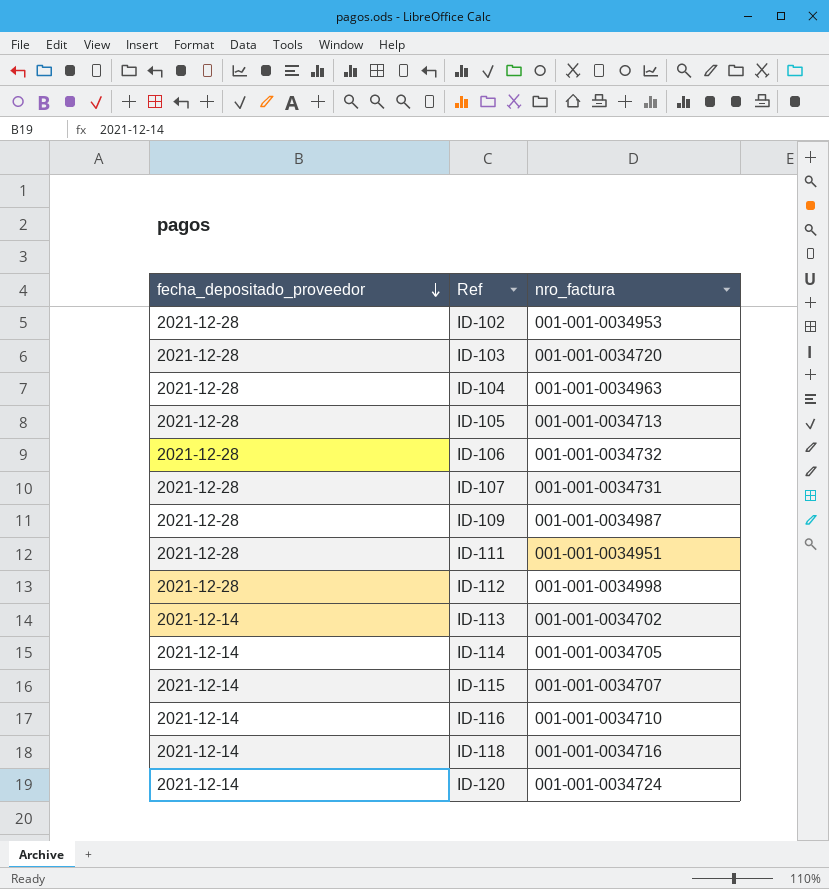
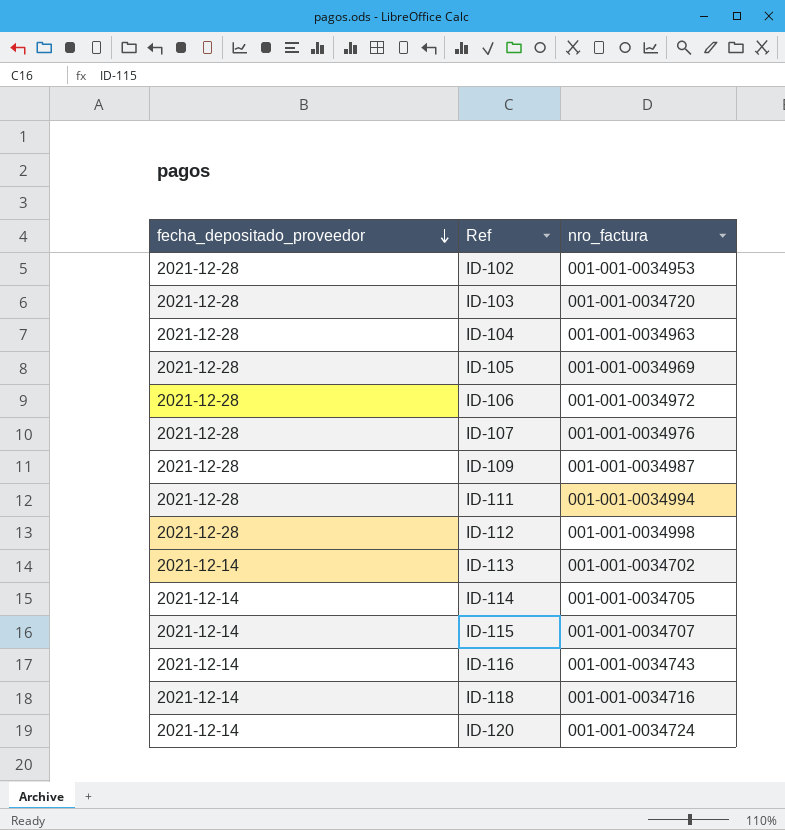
ID-105 | nro_factura: 001-001-0034713 -> 001-001-0034969
ID-106 | nro_factura: 001-001-0034732 -> 001-001-0034972
ID-107 | nro_factura: 001-001-0034731 -> 001-001-0034976
ID-111 | nro_factura: 001-001-0034951 -> 001-001-0034994
ID-116 | nro_factura: 001-001-0034710 -> 001-001-0034743

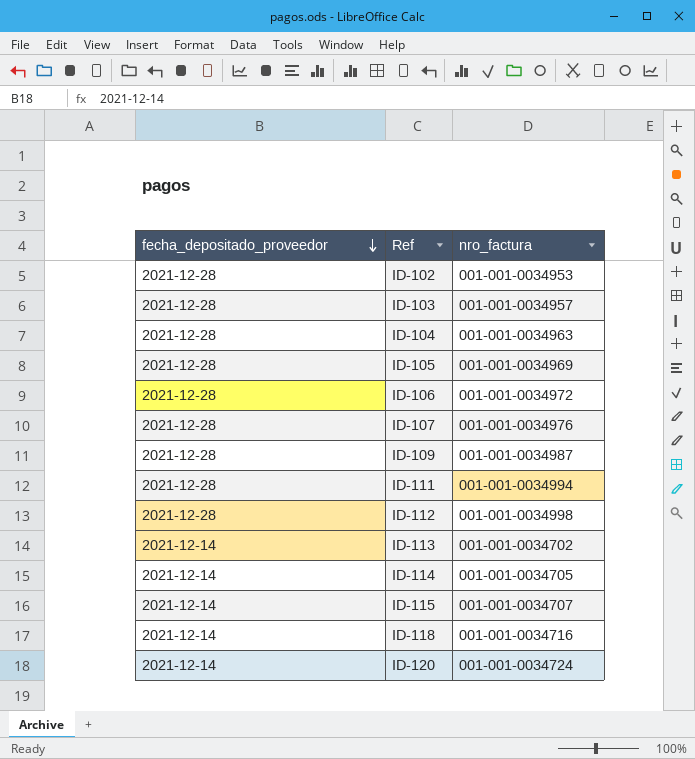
row ID-116: 2021-12-14 | 001-001-0034743 -> none
ID-103 | nro_factura: 001-001-0034720 -> 001-001-0034957

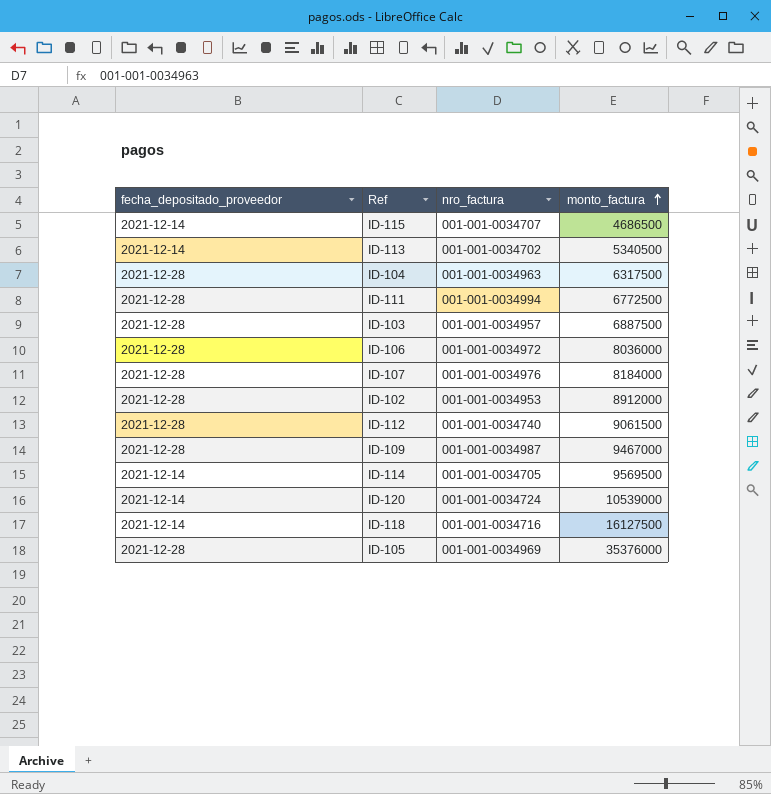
row order: fecha_depositado_proveedor descending -> monto_factura ascending
column monto_factura | position: none -> 4
ID-112 | nro_factura: 001-001-0034998 -> 001-001-0034740

